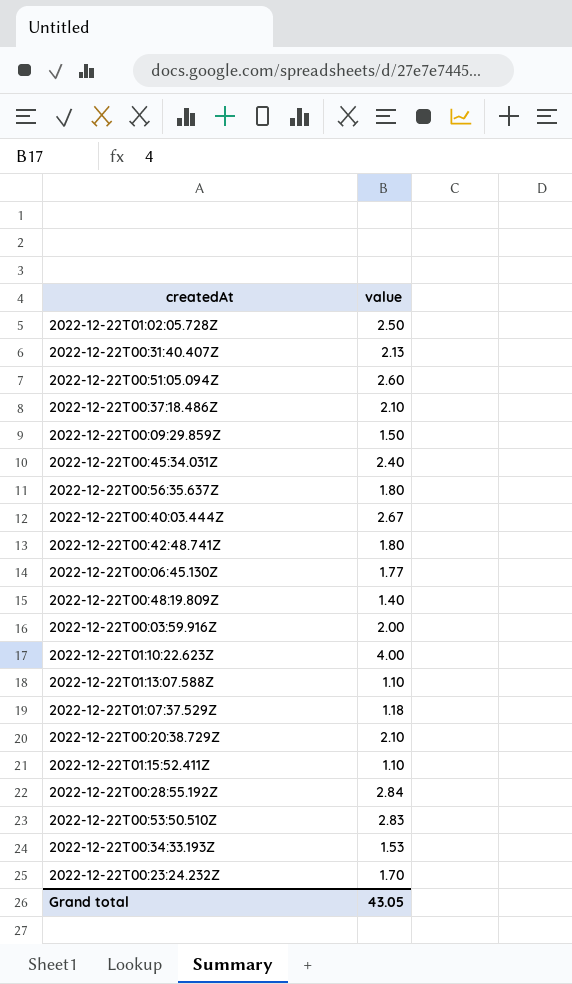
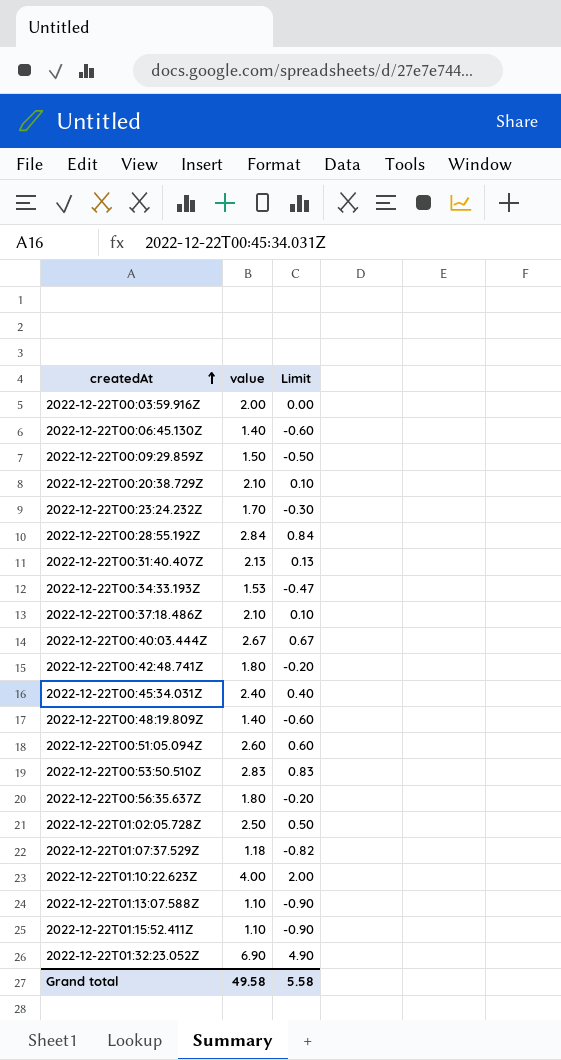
row order: none -> createdAt ascending
column Limit | formula: none -> [value] - 2
2022-12-22T00:06:45.130Z | value: 1.77 -> 1.40
row 2022-12-22T01:32:23.052Z: none -> 6.90 | 4.90
Grand total | value: 43.05 -> 49.58

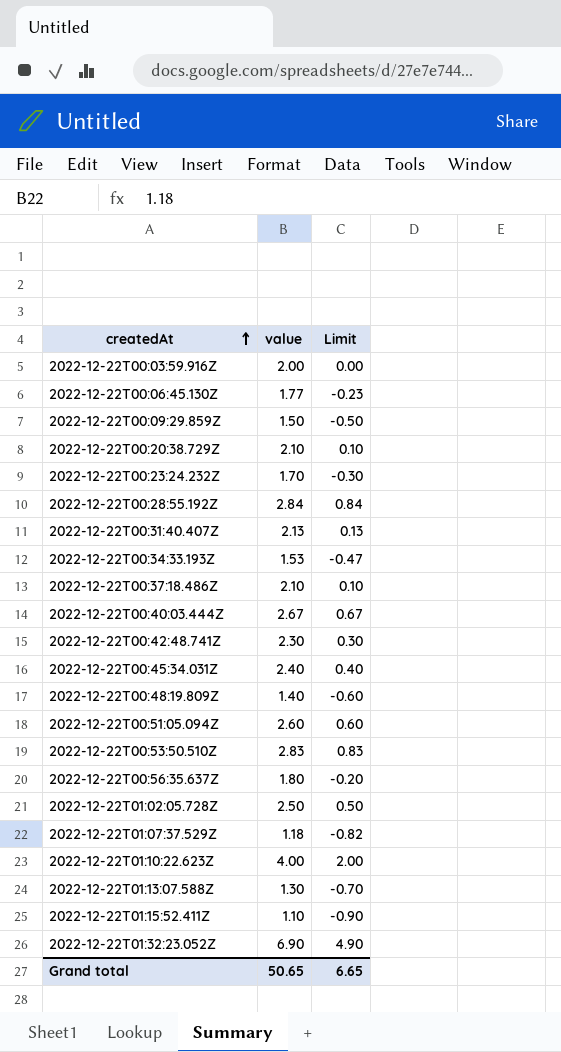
2022-12-22T00:06:45.130Z | value: 1.40 -> 1.77
2022-12-22T00:06:45.130Z | Limit: -0.60 -> -0.23
2022-12-22T00:42:48.741Z | value: 1.80 -> 2.30
2022-12-22T00:42:48.741Z | Limit: -0.20 -> 0.30
2022-12-22T01:13:07.588Z | value: 1.10 -> 1.30
2022-12-22T01:13:07.588Z | Limit: -0.90 -> -0.70
Grand total | value: 49.58 -> 50.65
Grand total | Limit: 5.58 -> 6.65

